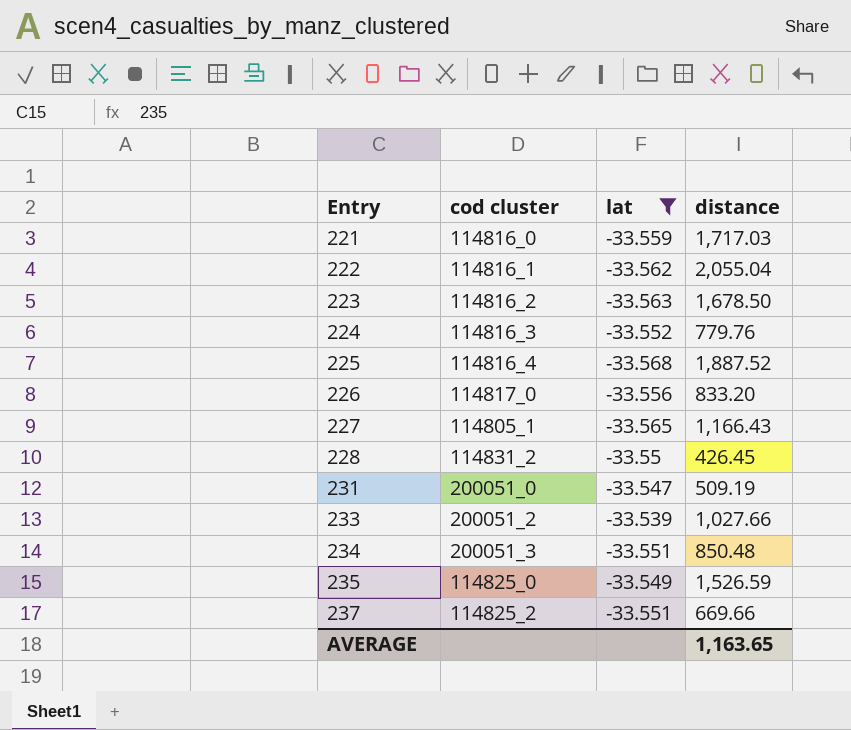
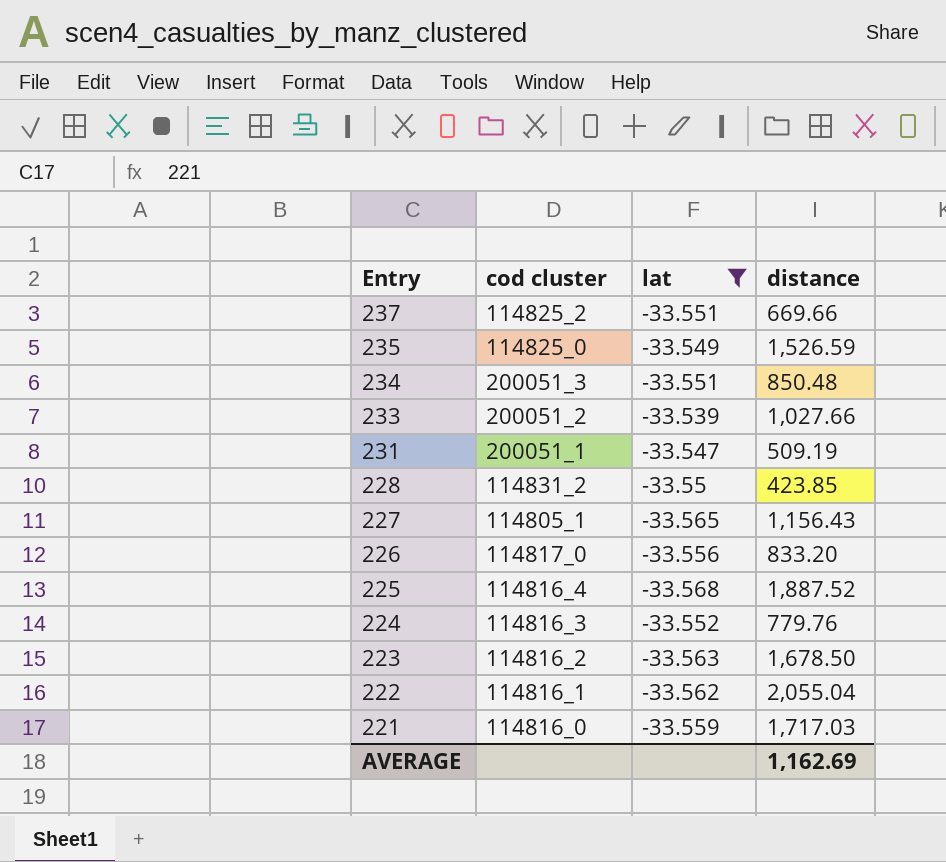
row order: Entry ascending -> Entry descending
231 | cod cluster: 200051_0 -> 200051_1
228 | distance: 426.45 -> 423.85
227 | distance: 1,166.43 -> 1,156.43
AVERAGE | distance: 1,163.65 -> 1,162.69

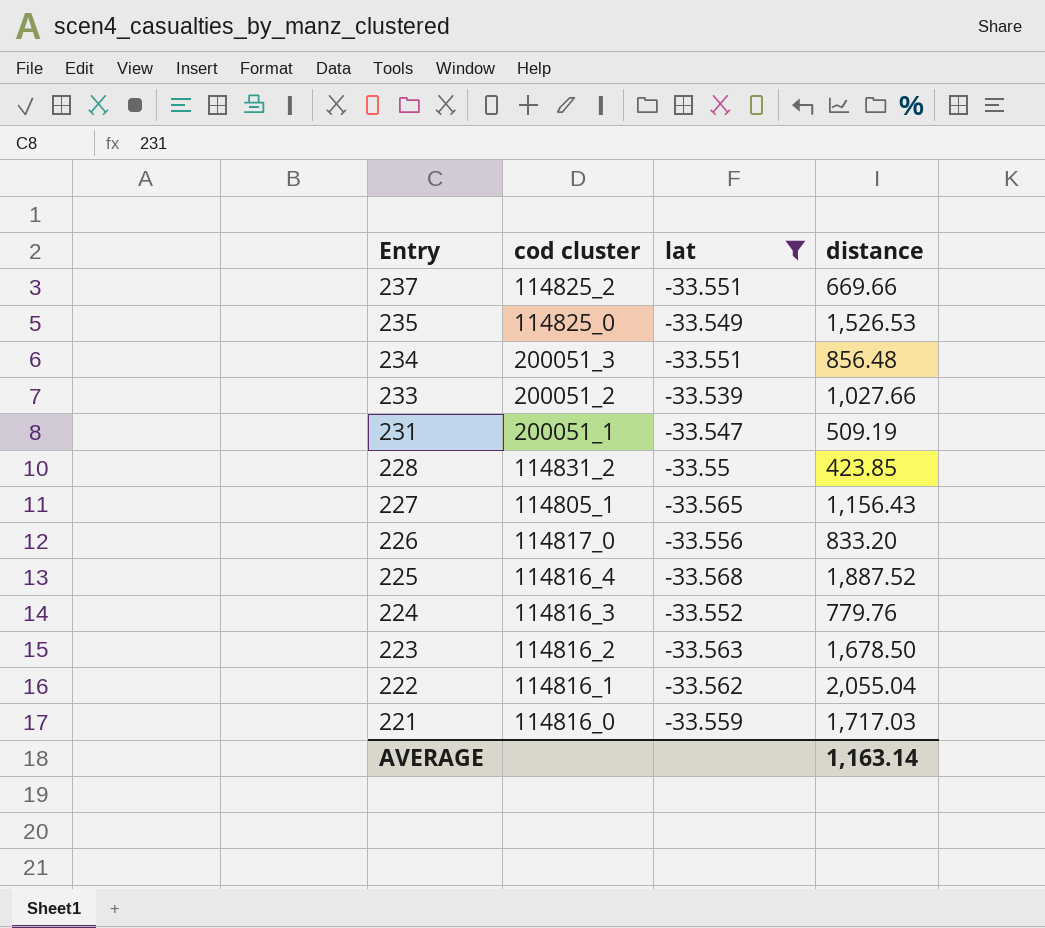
235 | distance: 1,526.59 -> 1,526.53
234 | distance: 850.48 -> 856.48
AVERAGE | distance: 1,162.69 -> 1,163.14

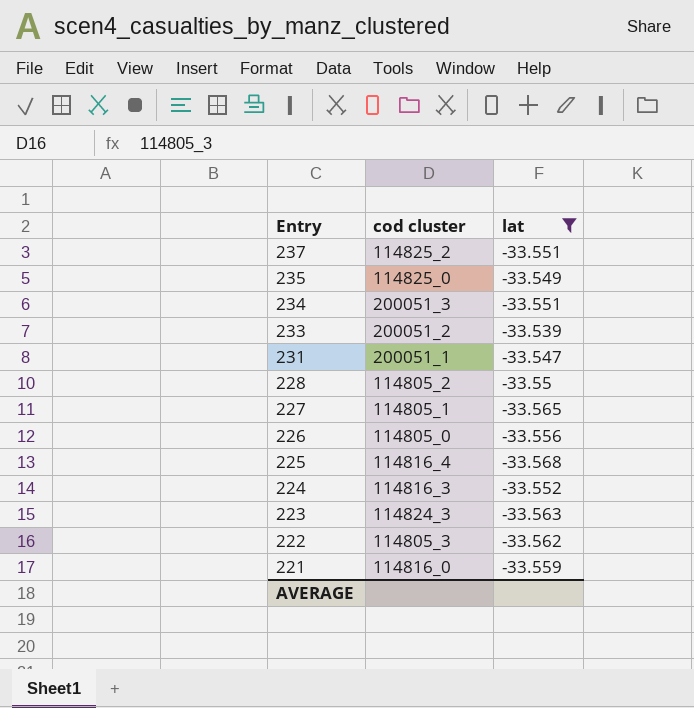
column distance | position: 4 -> none
228 | cod cluster: 114831_2 -> 114805_2
226 | cod cluster: 114817_0 -> 114805_0
223 | cod cluster: 114816_2 -> 114824_3
222 | cod cluster: 114816_1 -> 114805_3

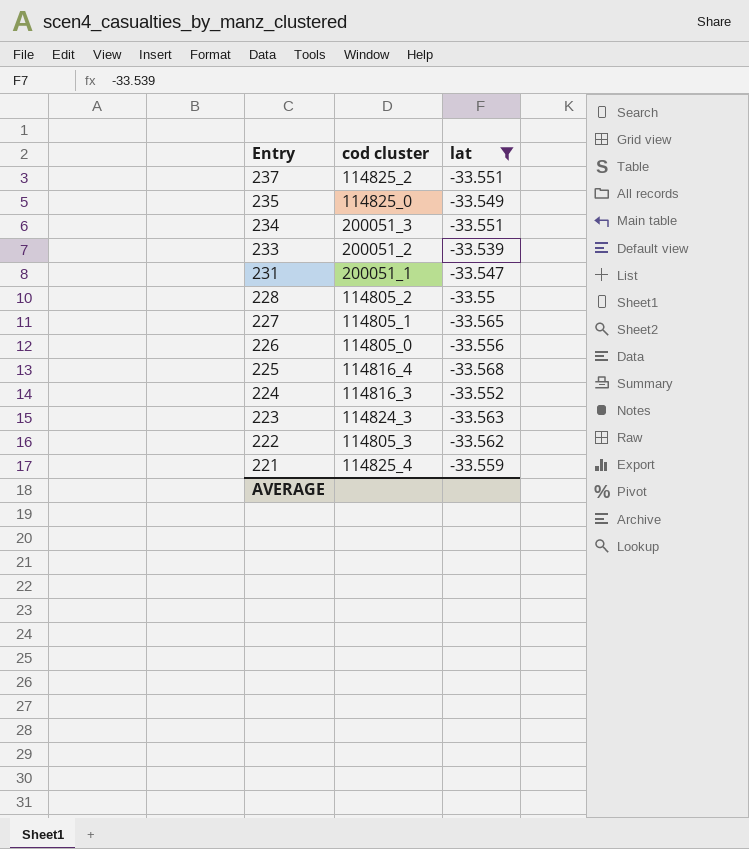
221 | cod cluster: 114816_0 -> 114825_4

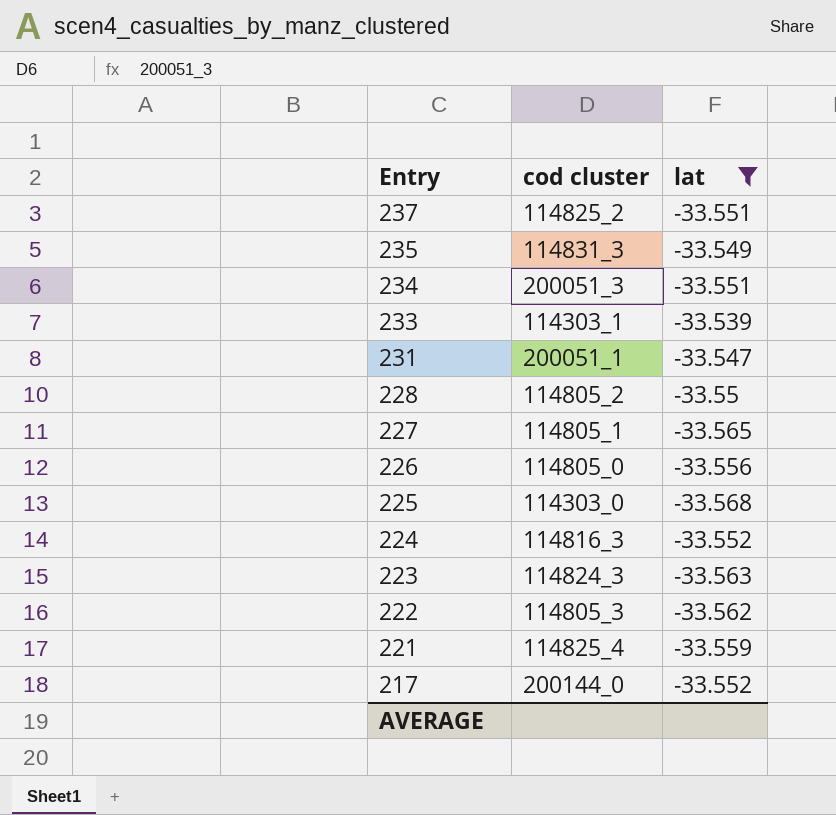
235 | cod cluster: 114825_0 -> 114831_3
233 | cod cluster: 200051_2 -> 114303_1
225 | cod cluster: 114816_4 -> 114303_0
row 217: none -> 200144_0 | -33.552

